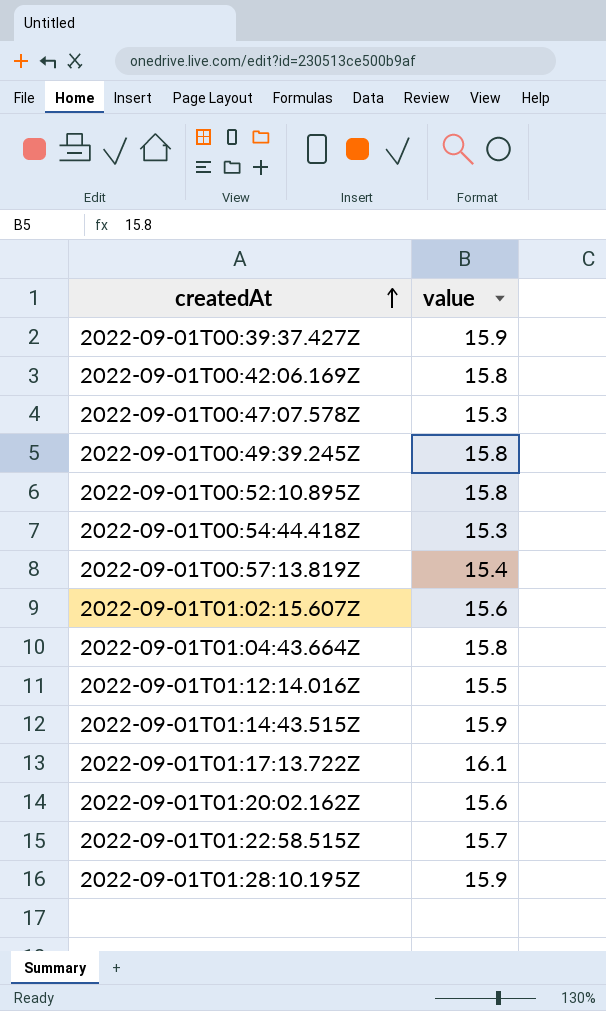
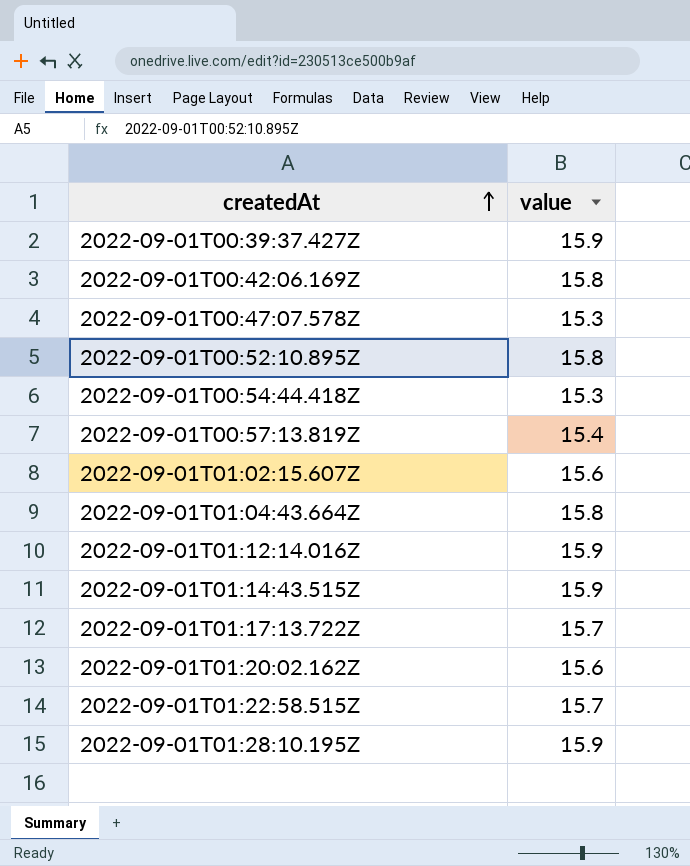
row 2022-09-01T00:49:39.245Z: 15.8 -> none
2022-09-01T01:12:14.016Z | value: 15.5 -> 15.9
2022-09-01T01:17:13.722Z | value: 16.1 -> 15.7

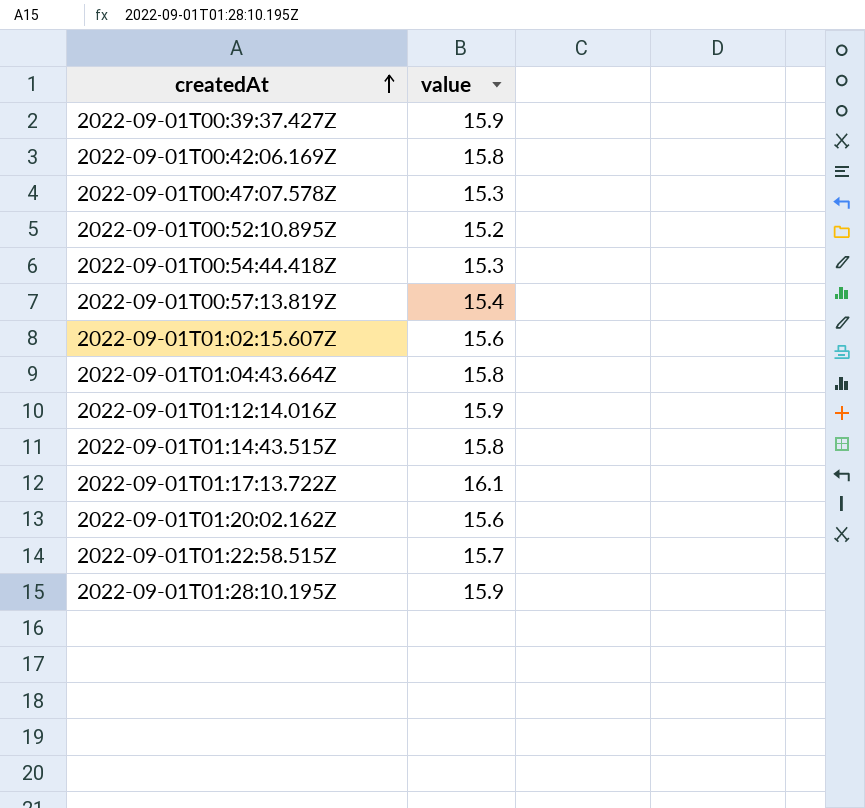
2022-09-01T00:52:10.895Z | value: 15.8 -> 15.2
2022-09-01T01:14:43.515Z | value: 15.9 -> 15.8
2022-09-01T01:17:13.722Z | value: 15.7 -> 16.1

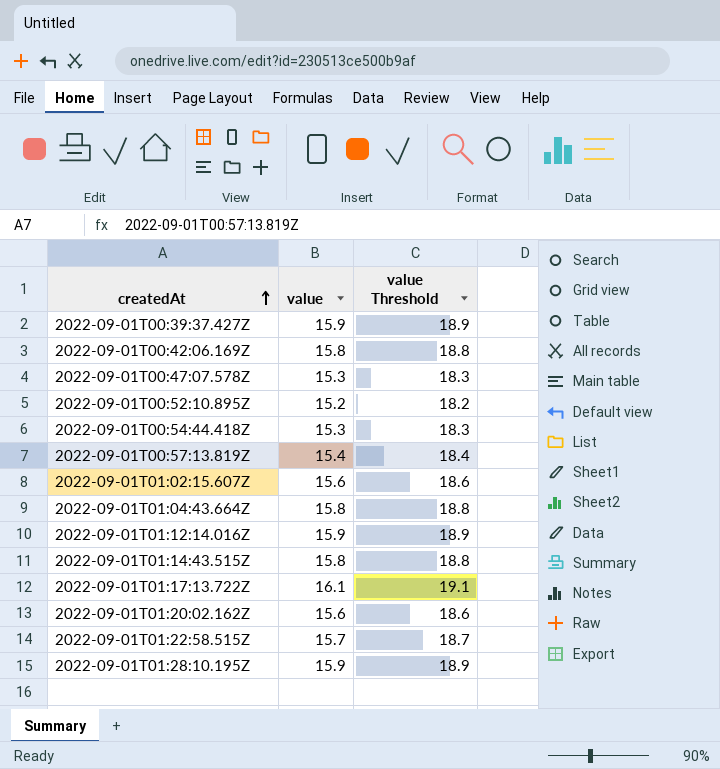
column value Threshold | formula: none -> [value] + 3

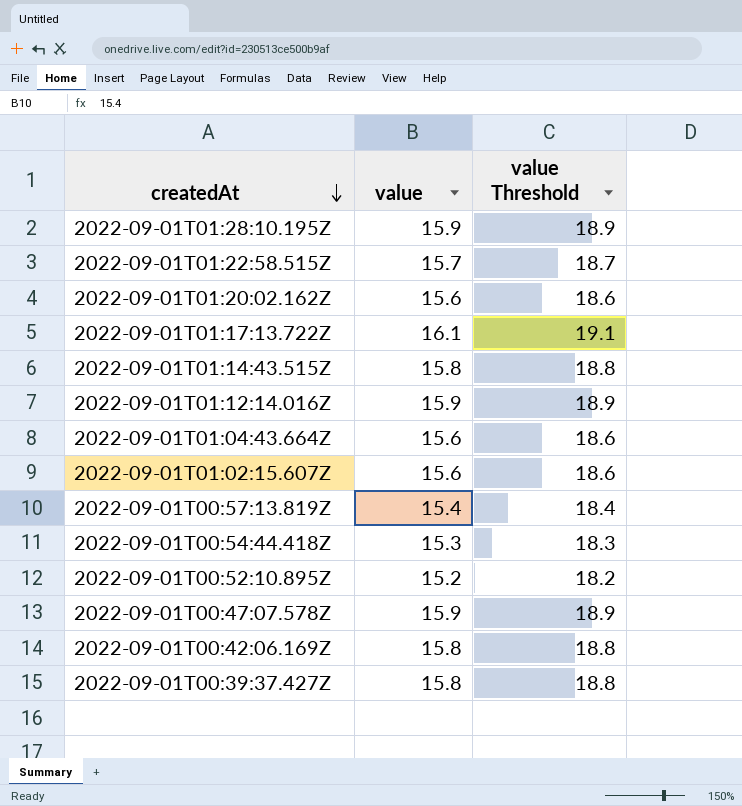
row order: createdAt ascending -> createdAt descending
2022-09-01T01:04:43.664Z | value: 15.8 -> 15.6
2022-09-01T01:04:43.664Z | value Threshold: 18.8 -> 18.6
2022-09-01T00:47:07.578Z | value: 15.3 -> 15.9
2022-09-01T00:47:07.578Z | value Threshold: 18.3 -> 18.9
2022-09-01T00:39:37.427Z | value: 15.9 -> 15.8
2022-09-01T00:39:37.427Z | value Threshold: 18.9 -> 18.8

